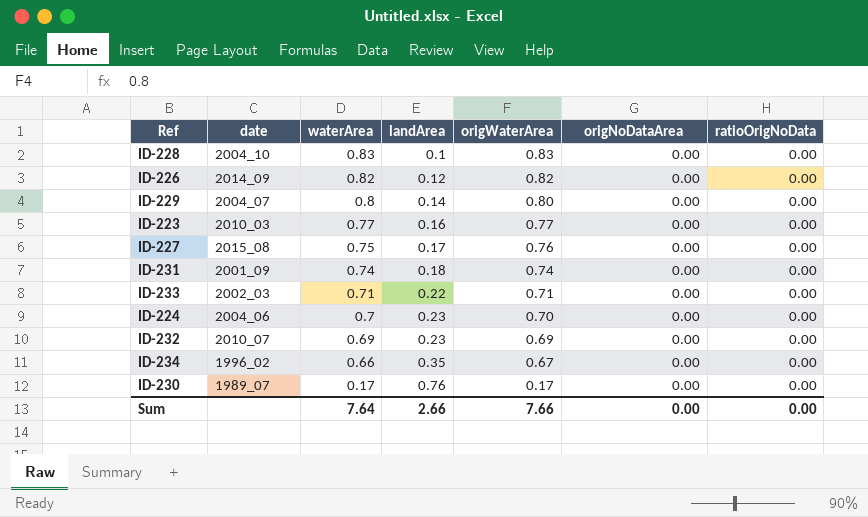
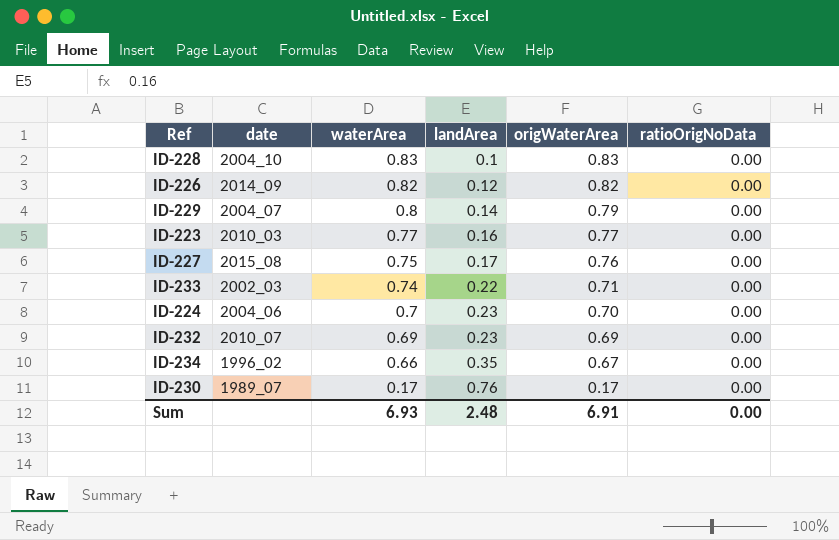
column origNoDataArea | position: 6 -> none
row ID-231: 2001_09 | 0.74 | 0.18 | 0.74 | 0.00 | 0.00 -> none
ID-229 | origWaterArea: 0.80 -> 0.79
ID-233 | waterArea: 0.71 -> 0.74
Sum | waterArea: 7.64 -> 6.93
Sum | landArea: 2.66 -> 2.48
Sum | origWaterArea: 7.66 -> 6.91

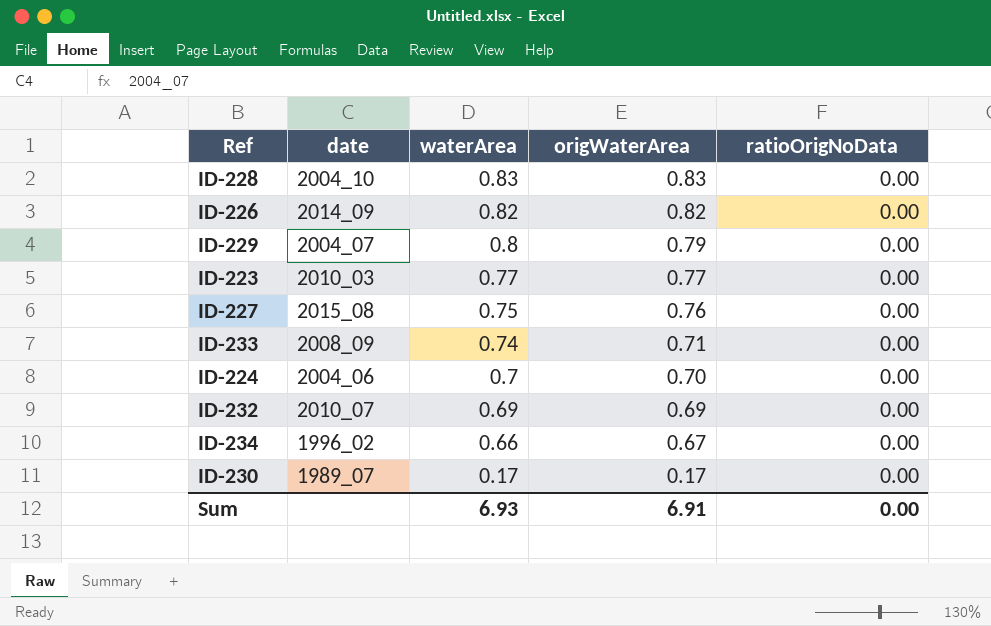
column landArea | position: 4 -> none
ID-233 | date: 2002_03 -> 2008_09

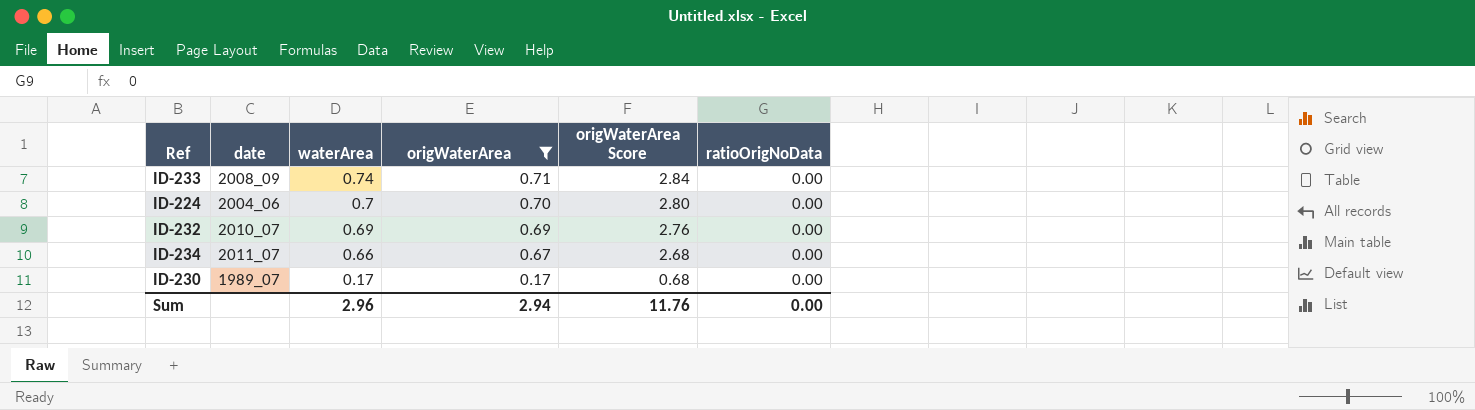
filter: none -> origWaterArea <= 0.71
column origWaterArea Score | formula: none -> [origWaterArea] * 4
ID-234 | date: 1996_02 -> 2011_07
Sum | waterArea: 6.93 -> 2.96
Sum | origWaterArea: 6.91 -> 2.94

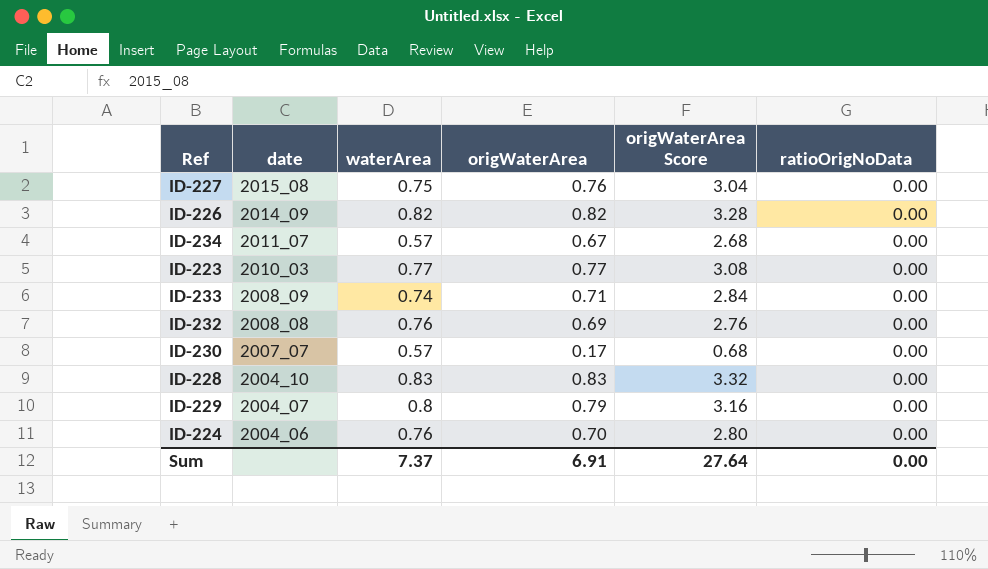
filter: origWaterArea <= 0.71 -> none
row order: waterArea descending -> date descending
ID-234 | waterArea: 0.66 -> 0.57
ID-232 | date: 2010_07 -> 2008_08
ID-232 | waterArea: 0.69 -> 0.76
ID-230 | date: 1989_07 -> 2007_07
ID-230 | waterArea: 0.17 -> 0.57
ID-224 | waterArea: 0.7 -> 0.76
Sum | waterArea: 2.96 -> 7.37
Sum | origWaterArea: 2.94 -> 6.91
Sum | origWaterArea Score: 11.76 -> 27.64

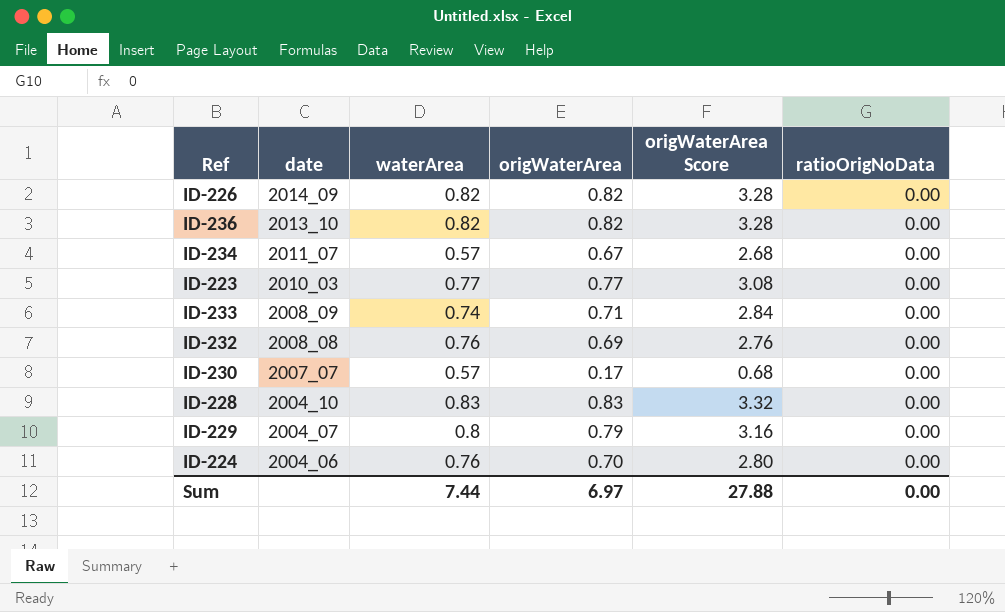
row ID-227: 2015_08 | 0.75 | 0.76 | 3.04 | 0.00 -> none
row ID-236: none -> 2013_10 | 0.82 | 0.82 | 3.28 | 0.00
Sum | waterArea: 7.37 -> 7.44
Sum | origWaterArea: 6.91 -> 6.97
Sum | origWaterArea Score: 27.64 -> 27.88

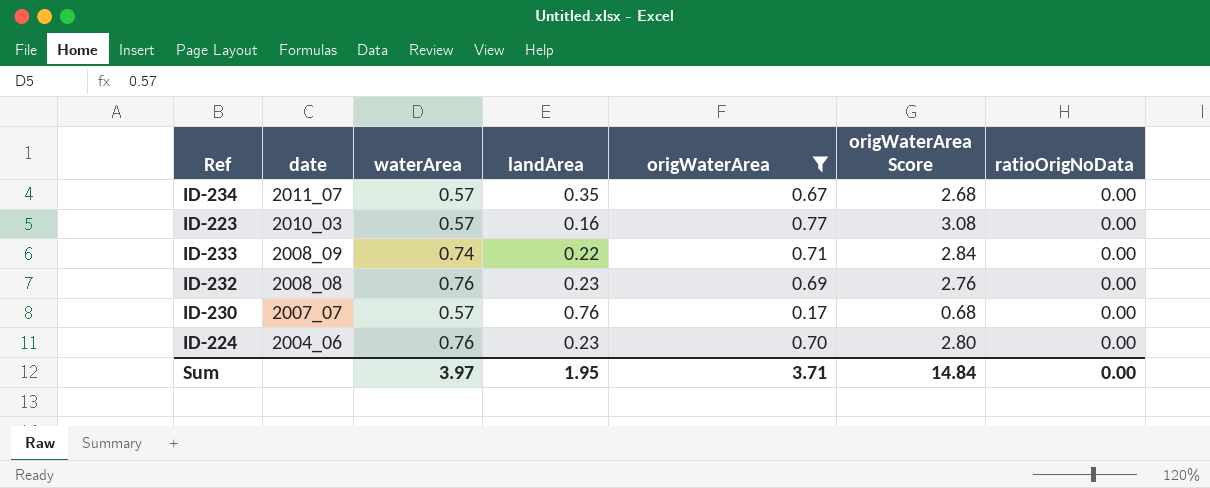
filter: none -> origWaterArea <= 0.77
column landArea | position: none -> 4
ID-223 | waterArea: 0.77 -> 0.57
Sum | waterArea: 7.44 -> 3.97
Sum | origWaterArea: 6.97 -> 3.71
Sum | origWaterArea Score: 27.88 -> 14.84

